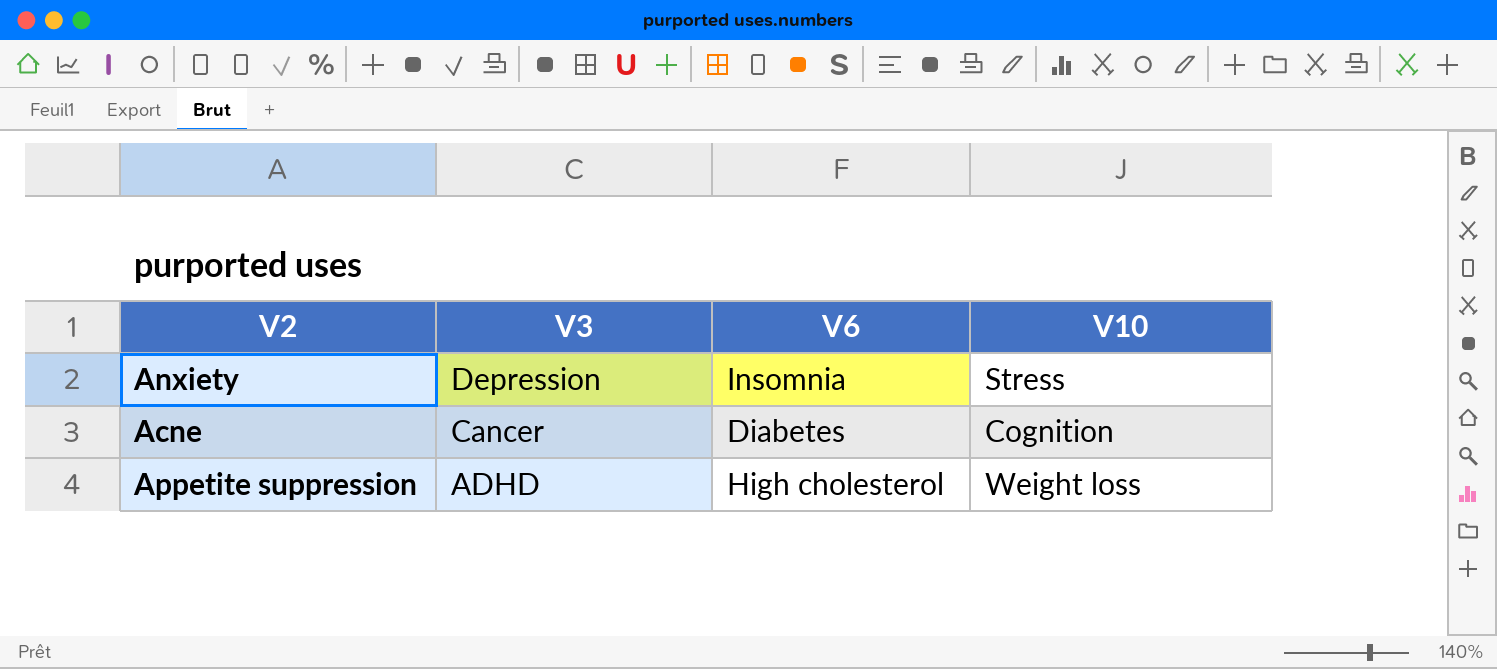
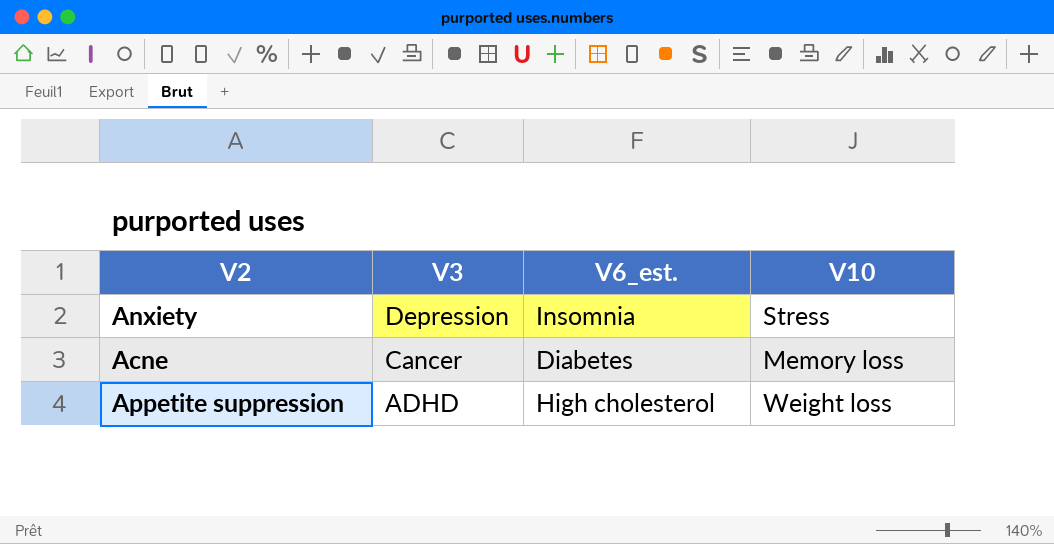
column name: V6 -> V6_est.
Acne | V10: Cognition -> Memory loss

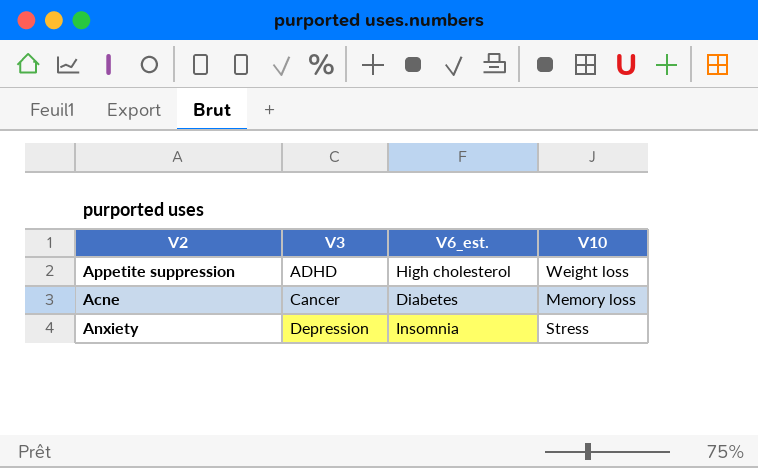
row order: V3 descending -> V3 ascending

